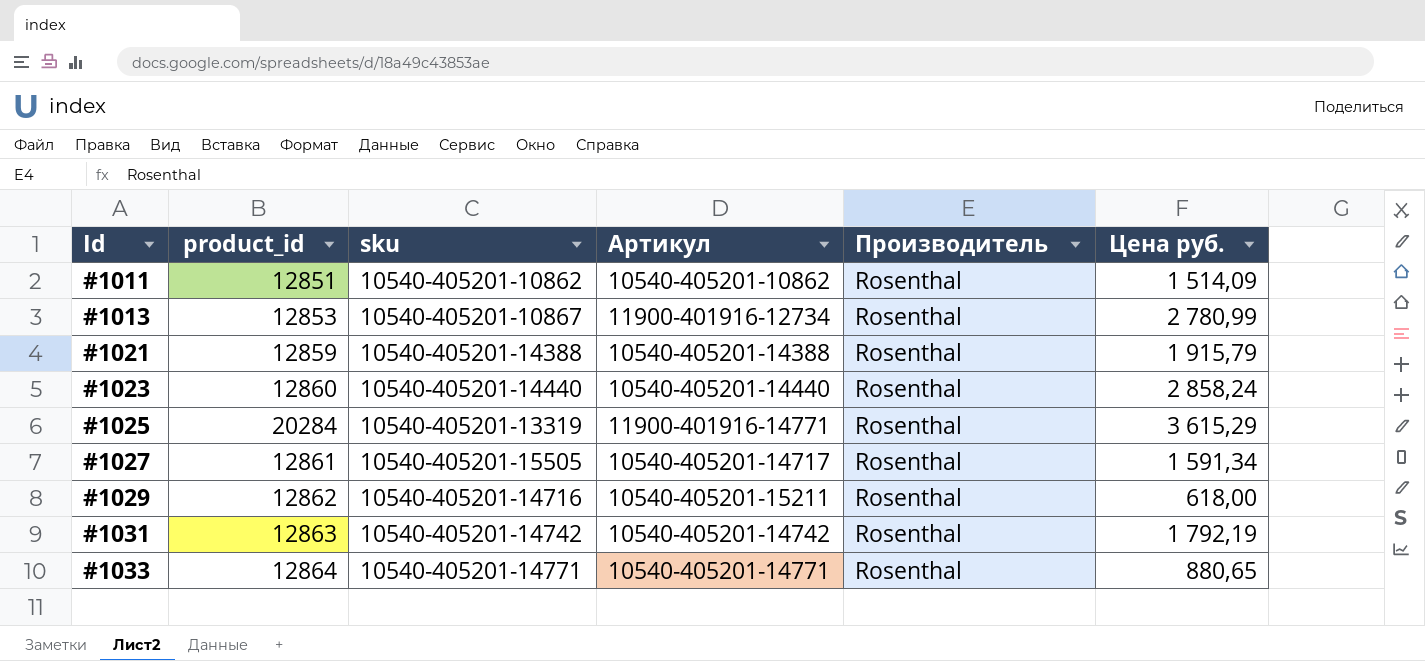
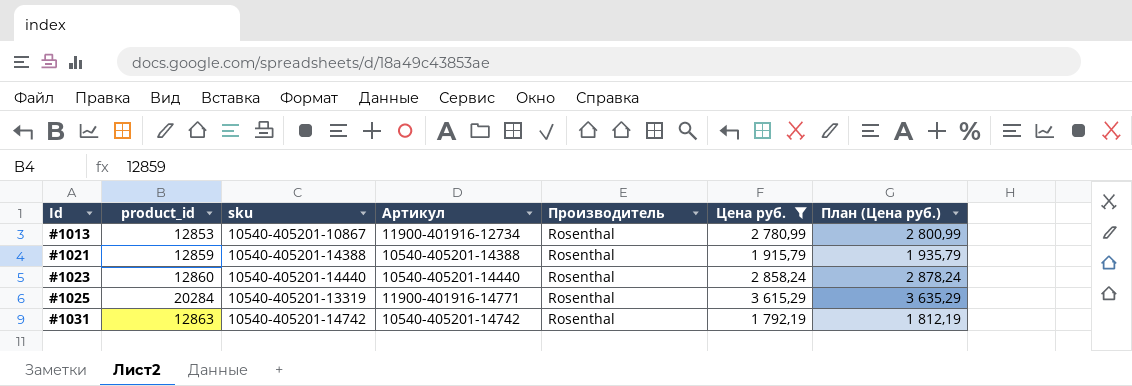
filter: none -> Цена руб. >= 1 792,19
column План (Цена руб.) | formula: none -> [Цена руб.] + 20

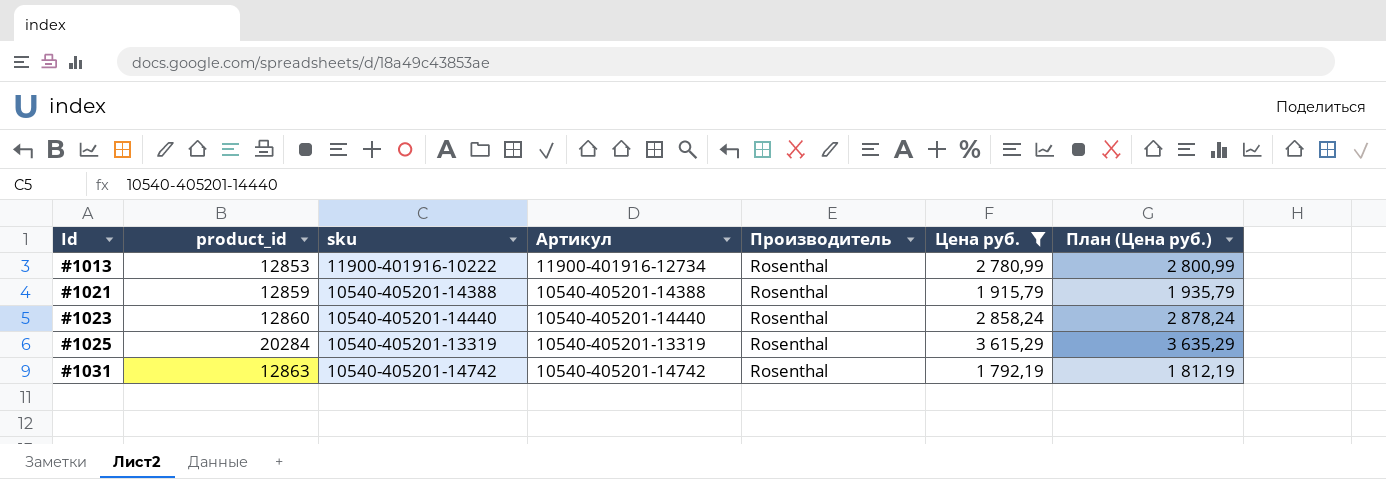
#1013 | sku: 10540-405201-10867 -> 11900-401916-10222
#1025 | Артикул: 11900-401916-14771 -> 10540-405201-13319

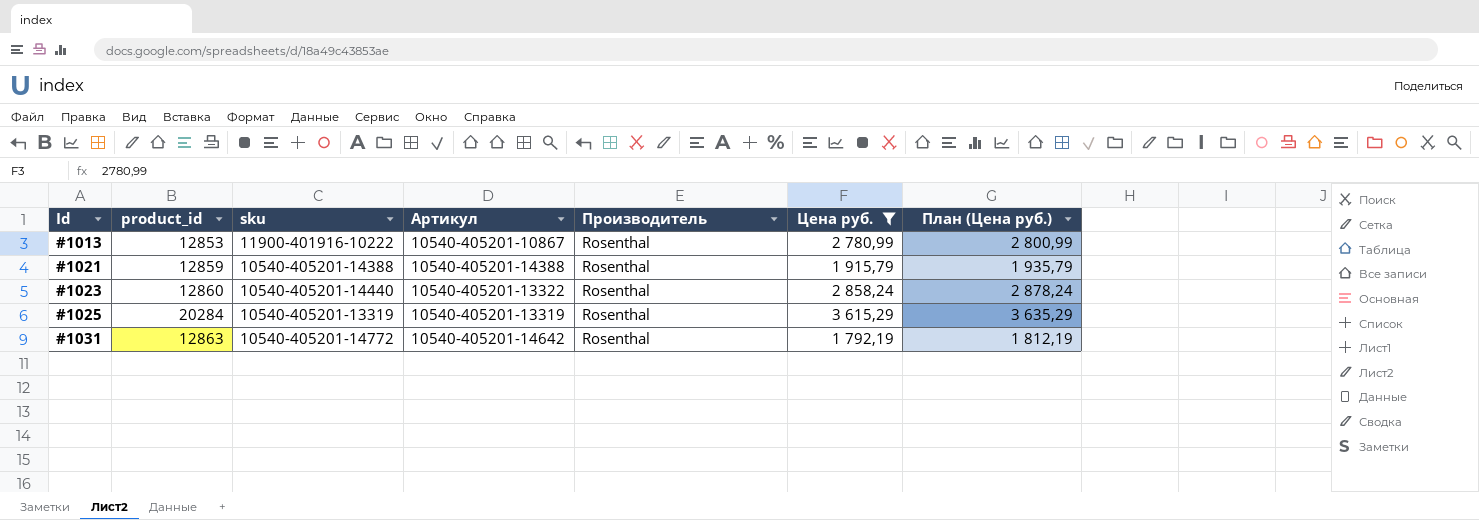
#1013 | Артикул: 11900-401916-12734 -> 10540-405201-10867
#1023 | Артикул: 10540-405201-14440 -> 10540-405201-13322
#1031 | sku: 10540-405201-14742 -> 10540-405201-14772
#1031 | Артикул: 10540-405201-14742 -> 10540-405201-14642

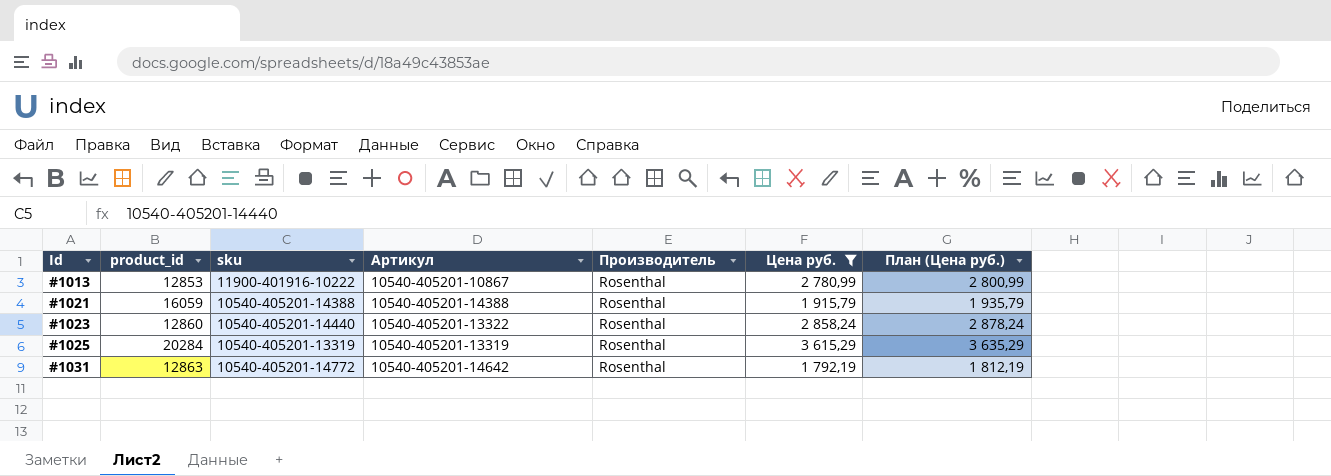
#1021 | product_id: 12859 -> 16059

